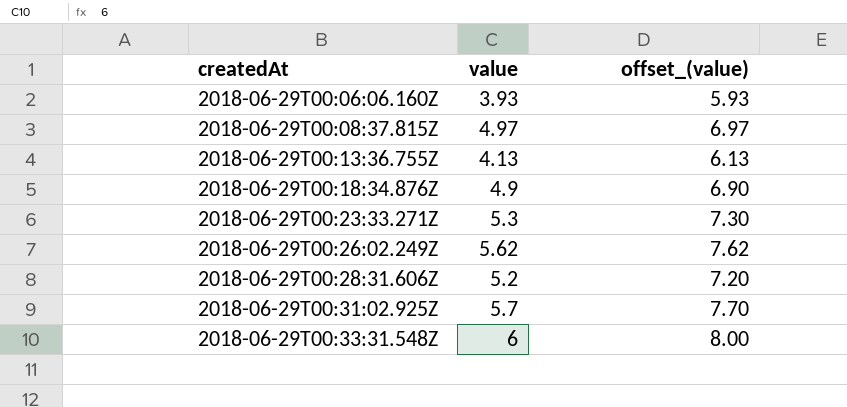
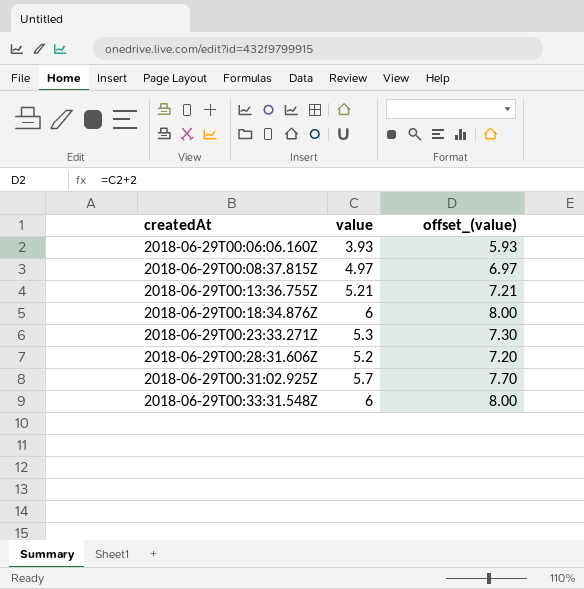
row 2018-06-29T00:26:02.249Z: 5.62 | 7.62 -> none
2018-06-29T00:13:36.755Z | value: 4.13 -> 5.21
2018-06-29T00:13:36.755Z | offset_(value): 6.13 -> 7.21
2018-06-29T00:18:34.876Z | value: 4.9 -> 6
2018-06-29T00:18:34.876Z | offset_(value): 6.90 -> 8.00

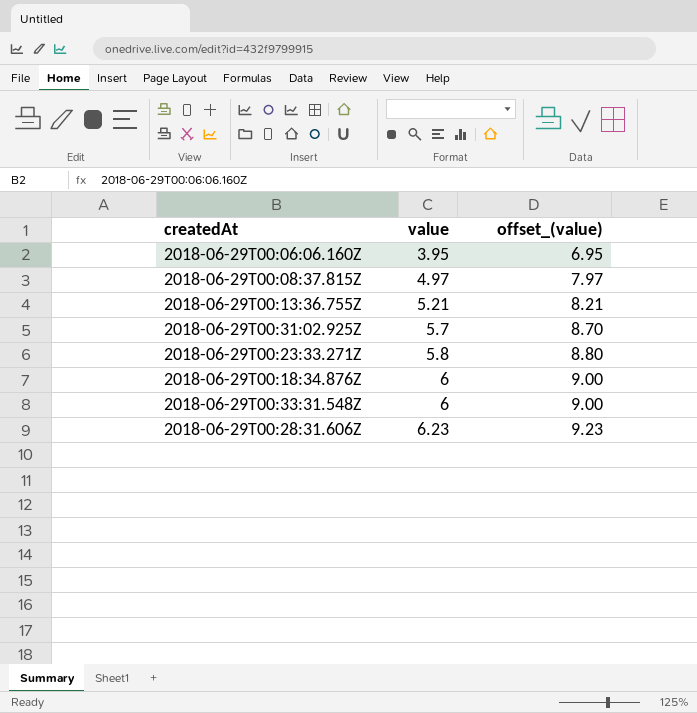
row order: createdAt ascending -> value ascending
column offset_(value) | formula: [value] + 2 -> [value] + 3
2018-06-29T00:06:06.160Z | value: 3.93 -> 3.95
2018-06-29T00:23:33.271Z | value: 5.3 -> 5.8
2018-06-29T00:28:31.606Z | value: 5.2 -> 6.23

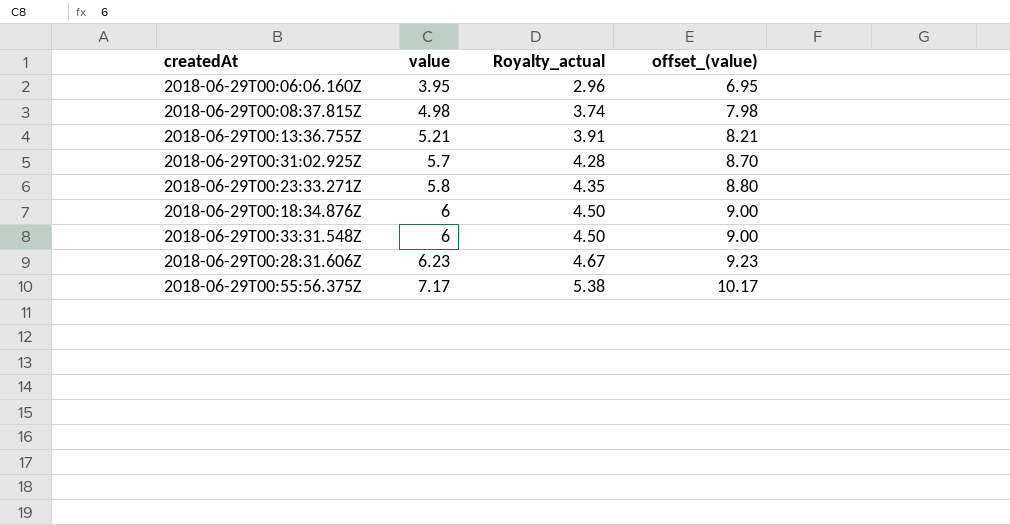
column Royalty_actual | formula: none -> [value] * 0.75
2018-06-29T00:08:37.815Z | value: 4.97 -> 4.98
2018-06-29T00:08:37.815Z | offset_(value): 7.97 -> 7.98
row 2018-06-29T00:55:56.375Z: none -> 7.17 | 5.38 | 10.17

